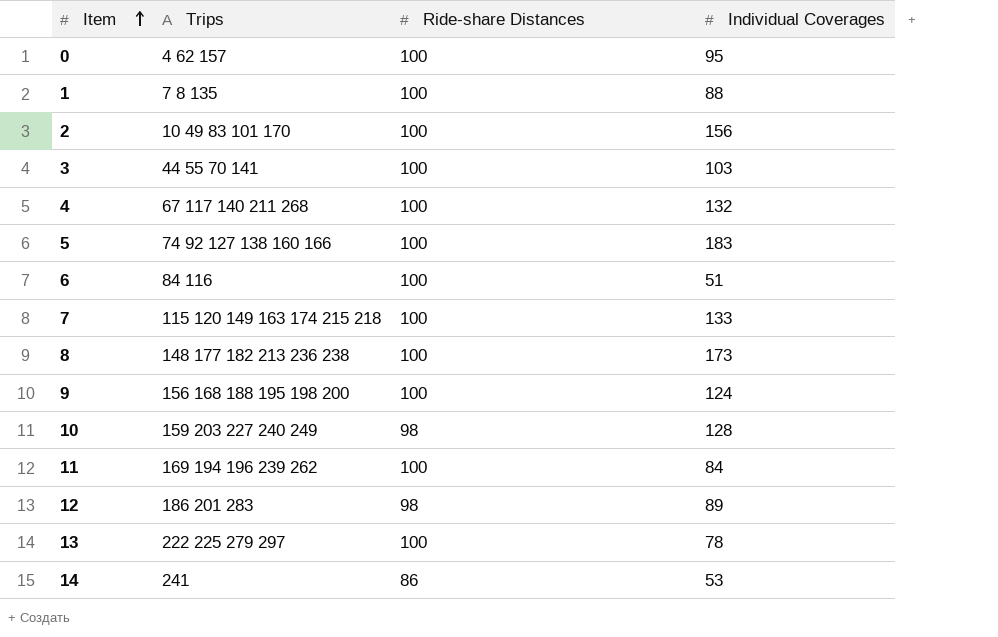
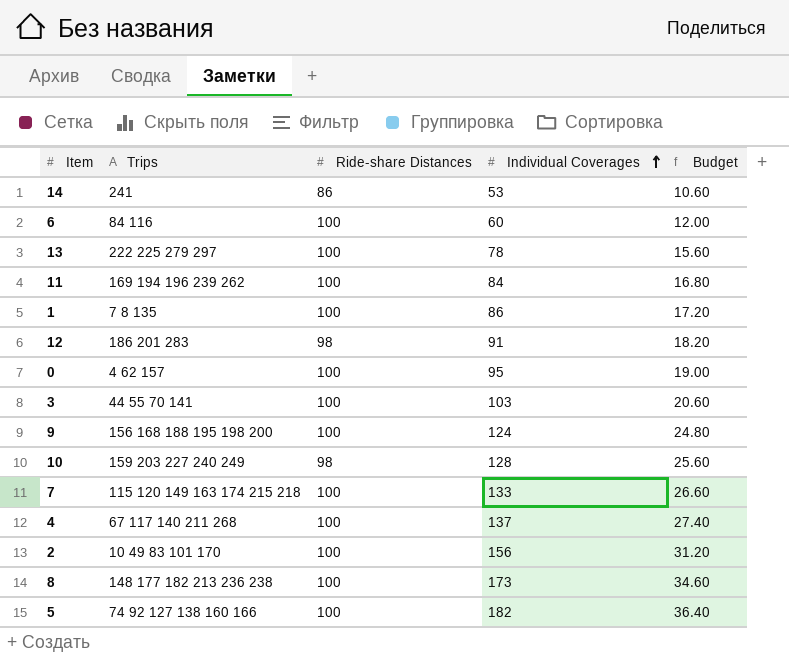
row order: Item ascending -> Individual Coverages ascending
column Budget | formula: none -> [Individual Coverages] * 0.2
6 | Individual Coverages: 51 -> 60
1 | Individual Coverages: 88 -> 86
12 | Individual Coverages: 89 -> 91
4 | Individual Coverages: 132 -> 137
5 | Individual Coverages: 183 -> 182

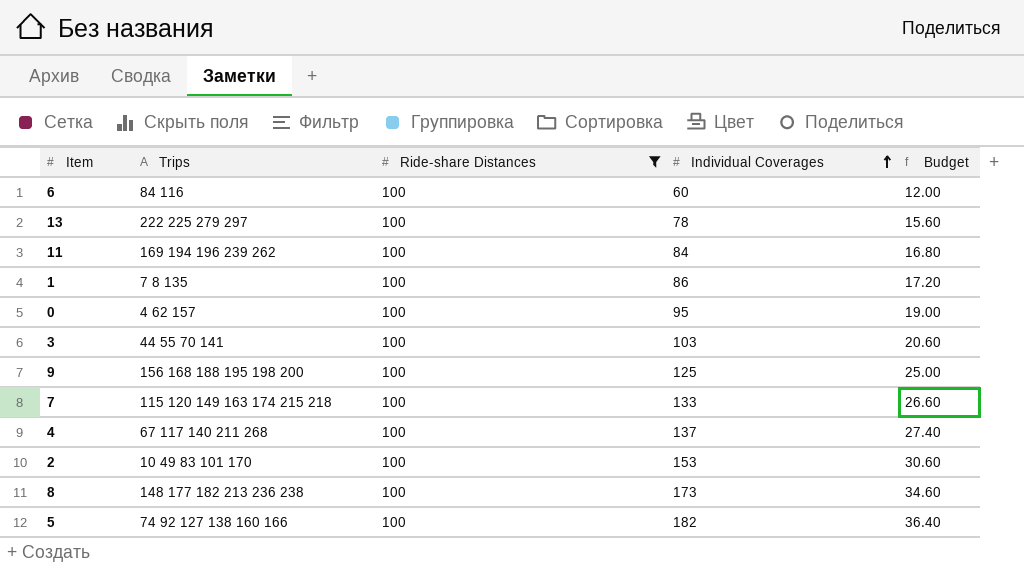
filter: none -> Ride-share Distances = 100
9 | Individual Coverages: 124 -> 125
9 | Budget: 24.80 -> 25.00
2 | Individual Coverages: 156 -> 153
2 | Budget: 31.20 -> 30.60

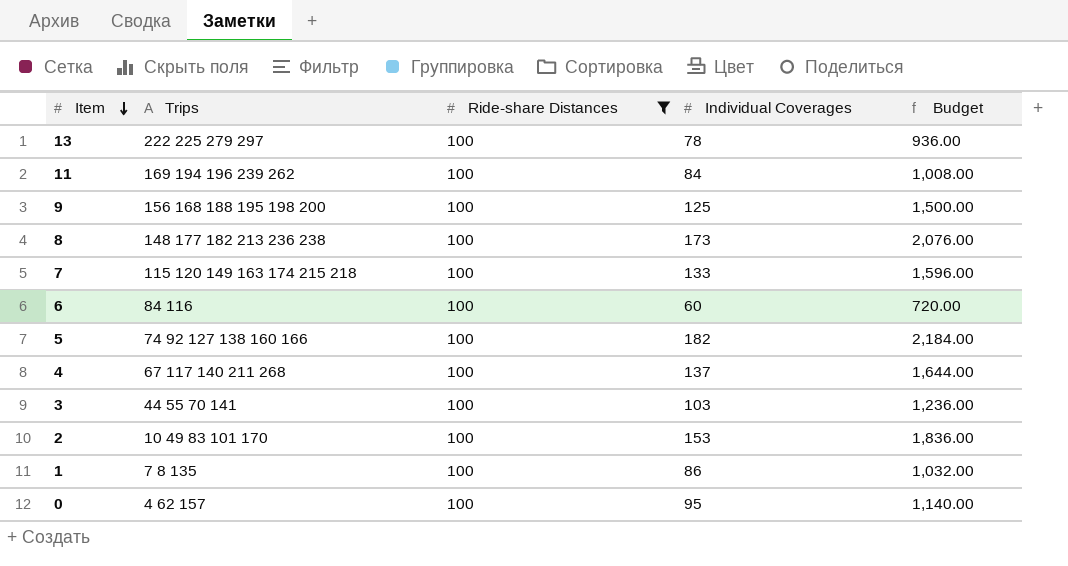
row order: Individual Coverages ascending -> Item descending
column Budget | formula: [Individual Coverages] * 0.2 -> [Individual Coverages] * 12

